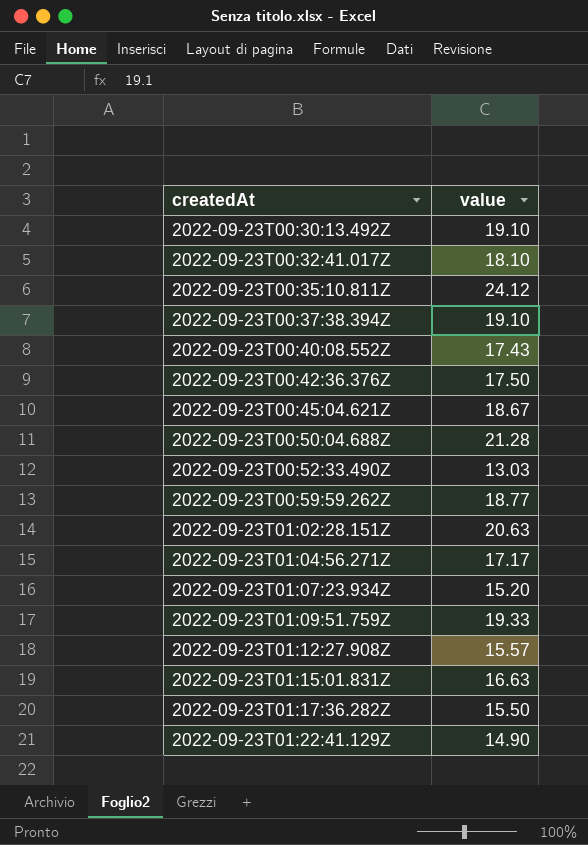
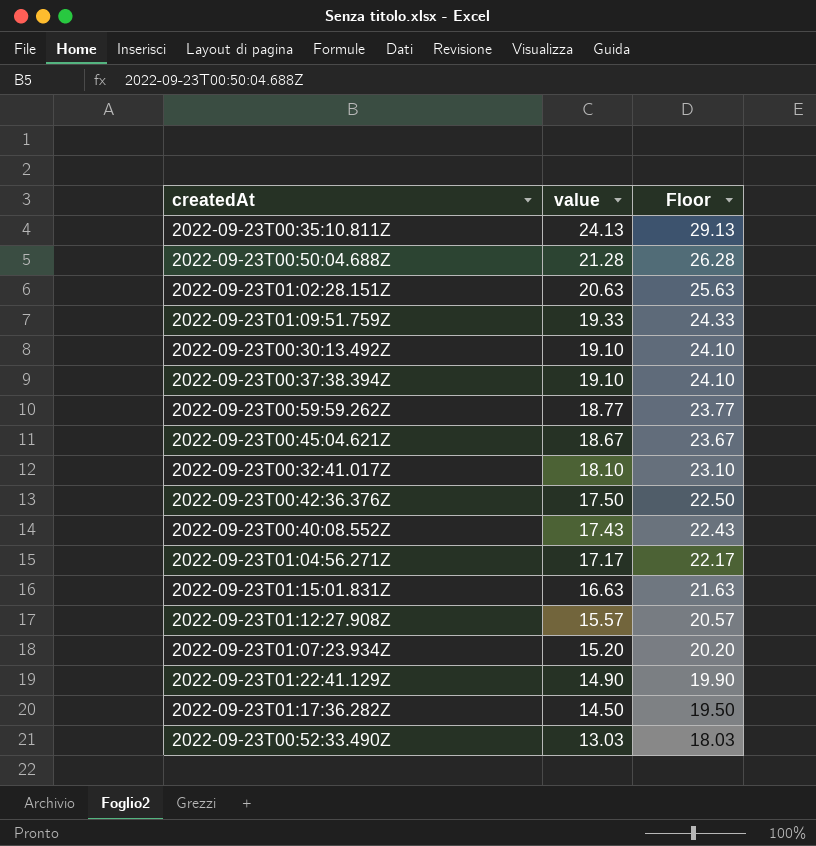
row order: createdAt ascending -> value descending
column Floor | formula: none -> [value] + 5
2022-09-23T00:35:10.811Z | value: 24.12 -> 24.13
2022-09-23T01:17:36.282Z | value: 15.50 -> 14.50

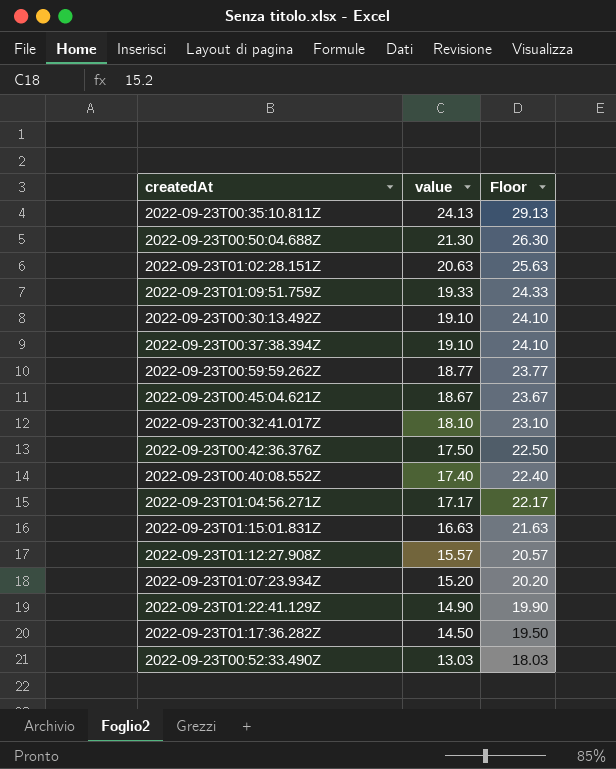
2022-09-23T00:50:04.688Z | value: 21.28 -> 21.30
2022-09-23T00:50:04.688Z | Floor: 26.28 -> 26.30
2022-09-23T00:40:08.552Z | value: 17.43 -> 17.40
2022-09-23T00:40:08.552Z | Floor: 22.43 -> 22.40

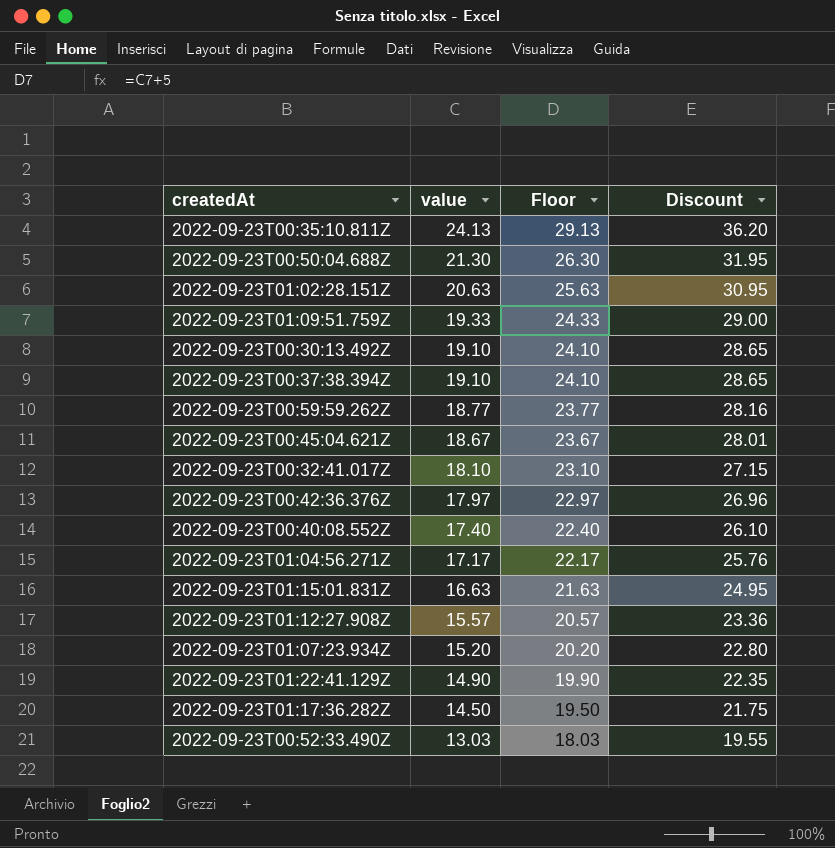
column Discount | formula: none -> [value] * 1.5
2022-09-23T00:42:36.376Z | value: 17.50 -> 17.97
2022-09-23T00:42:36.376Z | Floor: 22.50 -> 22.97

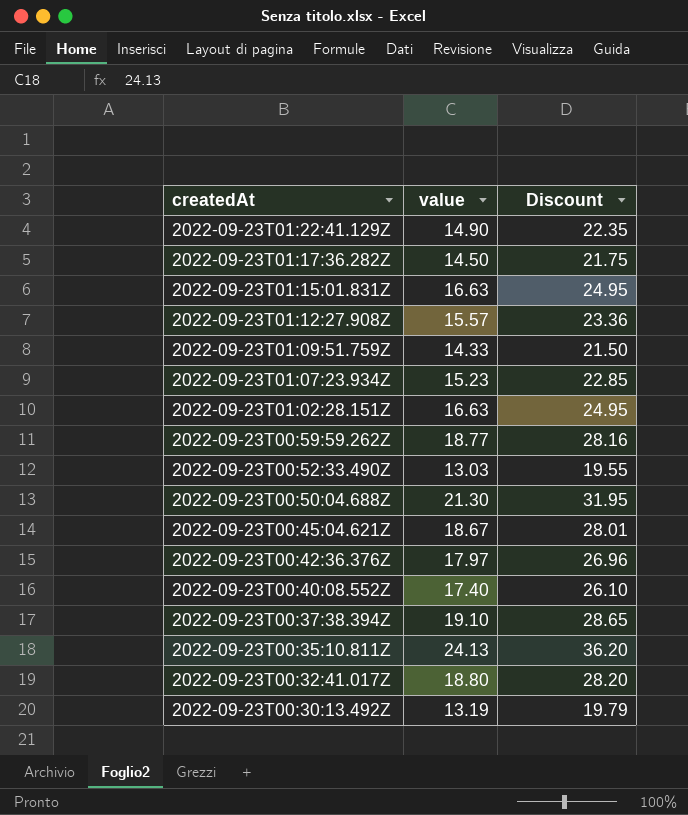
row order: value descending -> createdAt descending
column Floor | formula: [value] + 5 -> none
row 2022-09-23T01:04:56.271Z: 17.17 | 22.17 | 25.76 -> none
2022-09-23T01:09:51.759Z | value: 19.33 -> 14.33
2022-09-23T01:09:51.759Z | Discount: 29.00 -> 21.50
2022-09-23T01:07:23.934Z | value: 15.20 -> 15.23
2022-09-23T01:07:23.934Z | Discount: 22.80 -> 22.85
2022-09-23T01:02:28.151Z | value: 20.63 -> 16.63
2022-09-23T01:02:28.151Z | Discount: 30.95 -> 24.95
2022-09-23T00:32:41.017Z | value: 18.10 -> 18.80
2022-09-23T00:32:41.017Z | Discount: 27.15 -> 28.20
2022-09-23T00:30:13.492Z | value: 19.10 -> 13.19
2022-09-23T00:30:13.492Z | Discount: 28.65 -> 19.79

